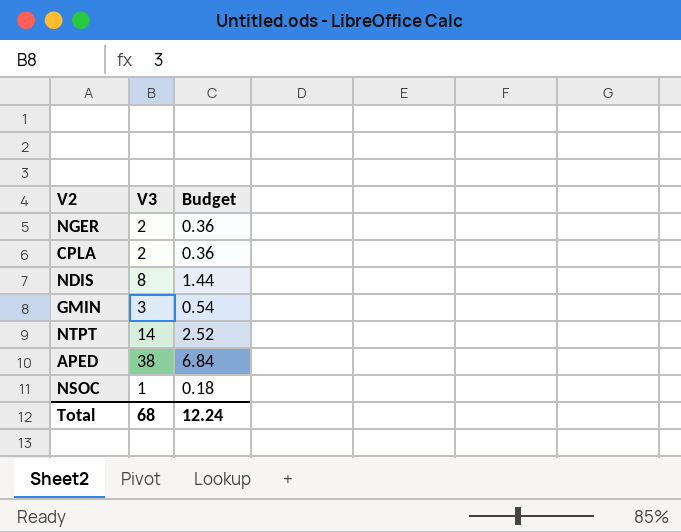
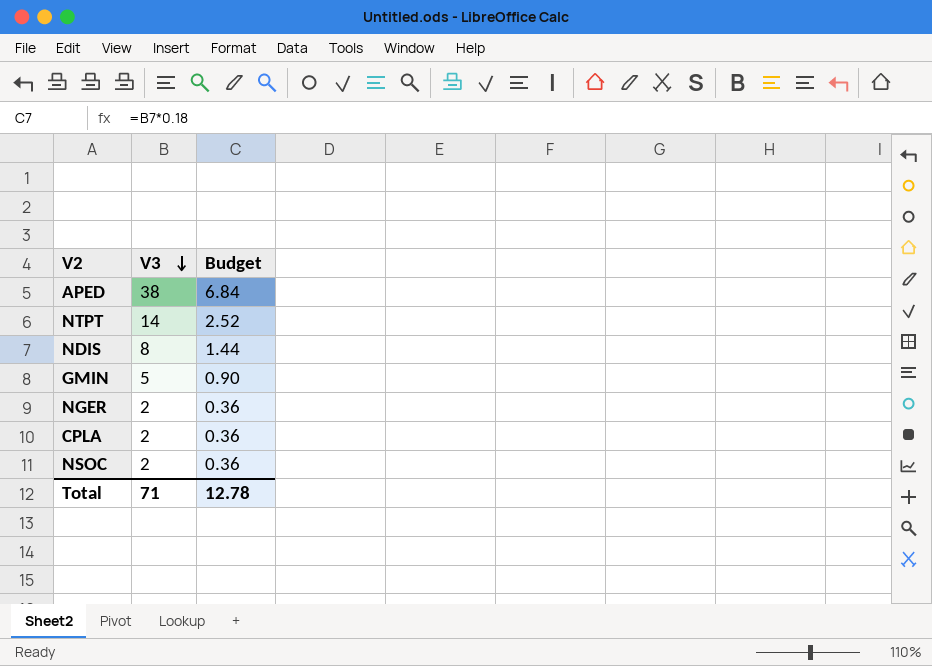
row order: none -> V3 descending
GMIN | V3: 3 -> 5
GMIN | Budget: 0.54 -> 0.90
NSOC | V3: 1 -> 2
NSOC | Budget: 0.18 -> 0.36
Total | V3: 68 -> 71
Total | Budget: 12.24 -> 12.78

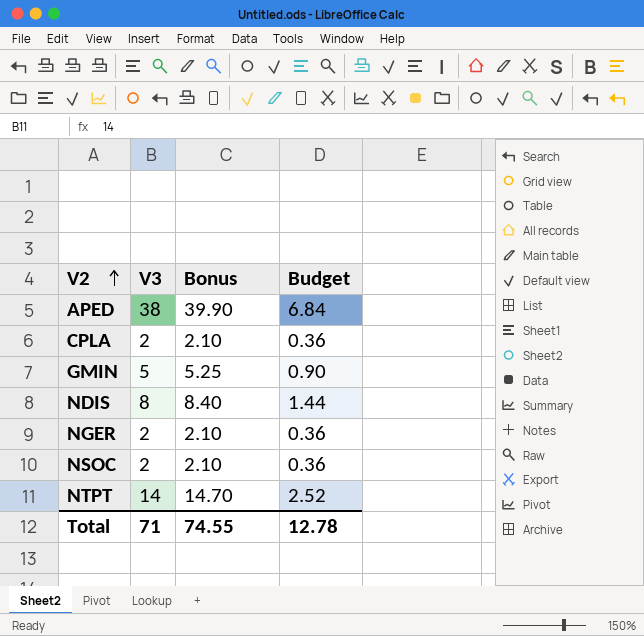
row order: V3 descending -> V2 ascending
column Bonus | formula: none -> [V3] * 1.05

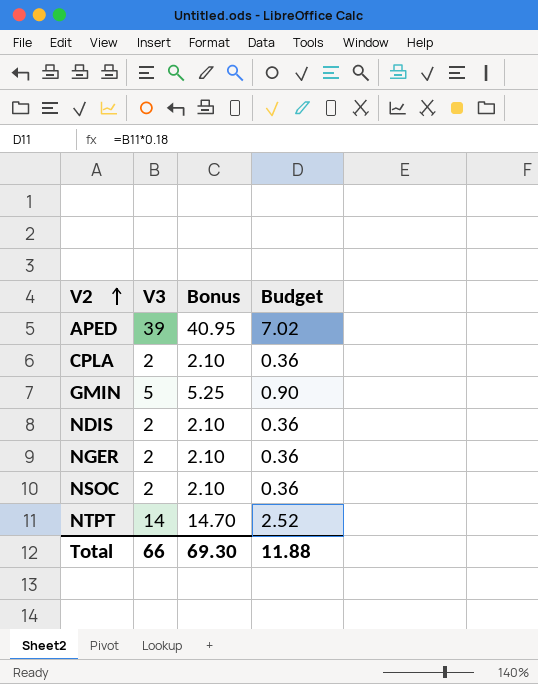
APED | V3: 38 -> 39
APED | Bonus: 39.90 -> 40.95
APED | Budget: 6.84 -> 7.02
NDIS | V3: 8 -> 2
NDIS | Bonus: 8.40 -> 2.10
NDIS | Budget: 1.44 -> 0.36
Total | V3: 71 -> 66
Total | Bonus: 74.55 -> 69.30
Total | Budget: 12.78 -> 11.88

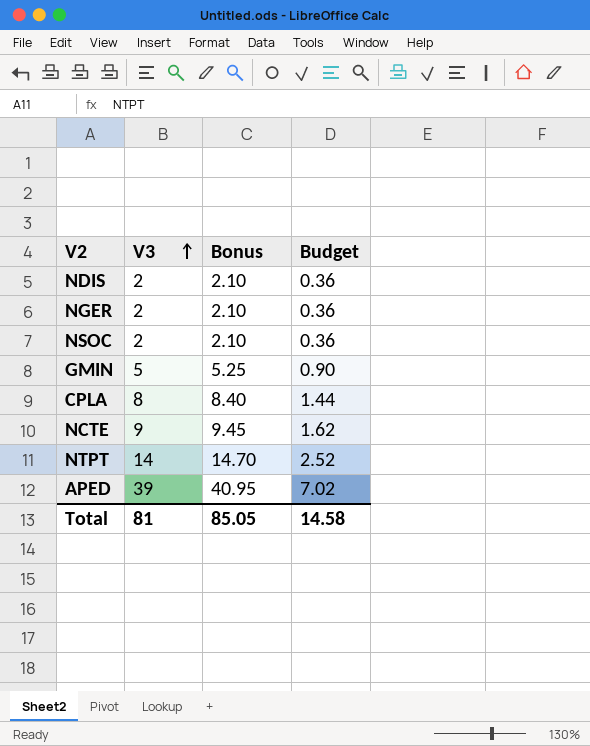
row order: V2 ascending -> V3 ascending
CPLA | V3: 2 -> 8
CPLA | Bonus: 2.10 -> 8.40
CPLA | Budget: 0.36 -> 1.44
row NCTE: none -> 9 | 9.45 | 1.62
Total | V3: 66 -> 81
Total | Bonus: 69.30 -> 85.05
Total | Budget: 11.88 -> 14.58

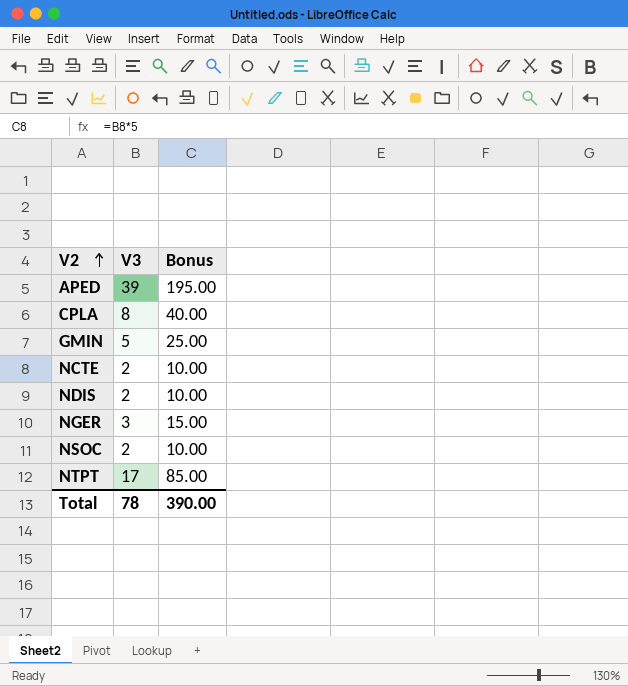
row order: V3 ascending -> V2 ascending
column Budget | formula: [V3] * 0.18 -> none
column Bonus | formula: [V3] * 1.05 -> [V3] * 5
NCTE | V3: 9 -> 2
NGER | V3: 2 -> 3
NTPT | V3: 14 -> 17
Total | V3: 81 -> 78
Total | Bonus: 85.05 -> 390.00

